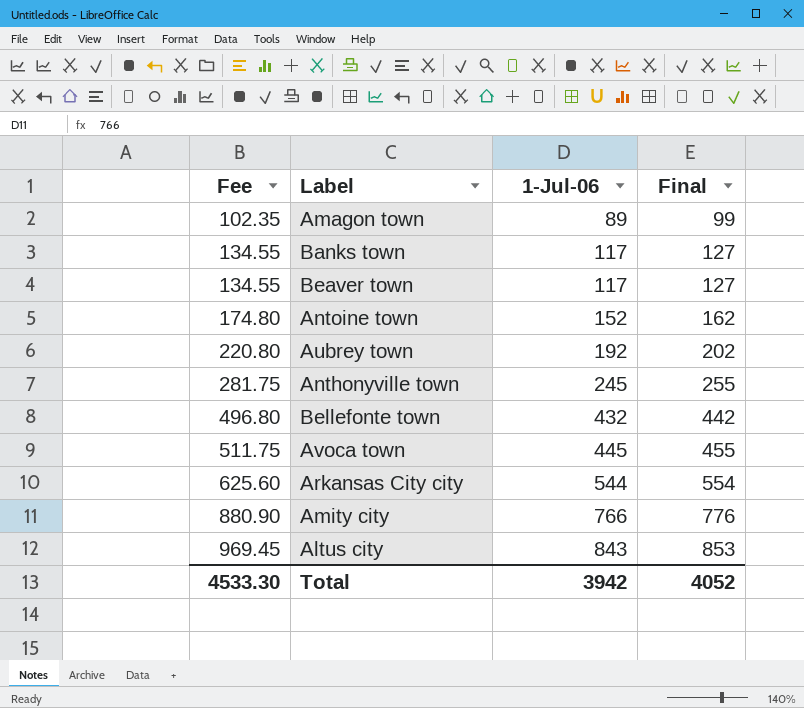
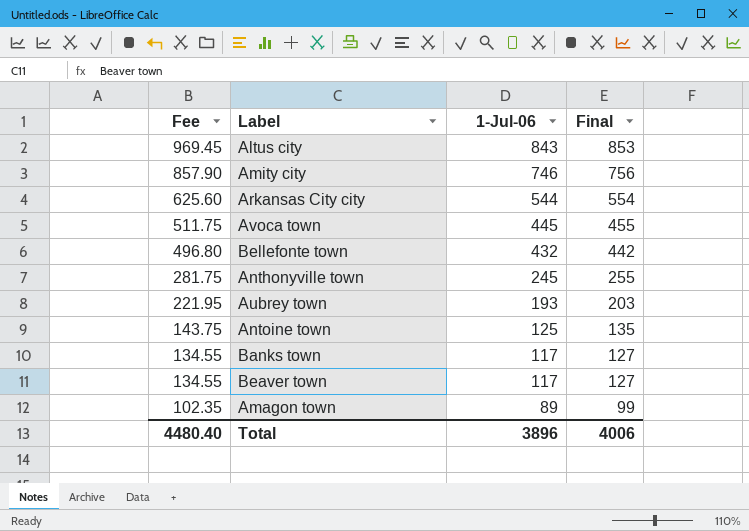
row order: Fee ascending -> Fee descending
Amity city | Fee: 880.90 -> 857.90
Amity city | 1-Jul-06: 766 -> 746
Amity city | Final: 776 -> 756
Aubrey town | Fee: 220.80 -> 221.95
Aubrey town | 1-Jul-06: 192 -> 193
Aubrey town | Final: 202 -> 203
Antoine town | Fee: 174.80 -> 143.75
Antoine town | 1-Jul-06: 152 -> 125
Antoine town | Final: 162 -> 135
Total | Fee: 4533.30 -> 4480.40
Total | 1-Jul-06: 3942 -> 3896
Total | Final: 4052 -> 4006

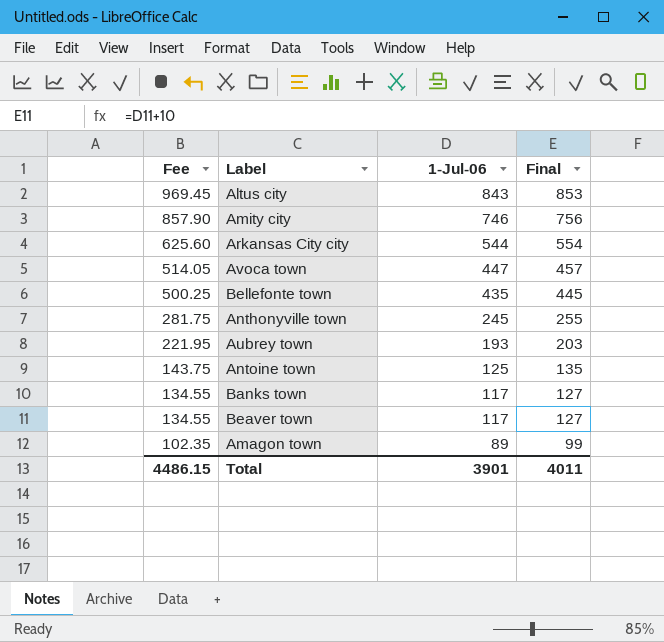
Avoca town | Fee: 511.75 -> 514.05
Avoca town | 1-Jul-06: 445 -> 447
Avoca town | Final: 455 -> 457
Bellefonte town | Fee: 496.80 -> 500.25
Bellefonte town | 1-Jul-06: 432 -> 435
Bellefonte town | Final: 442 -> 445
Total | Fee: 4480.40 -> 4486.15
Total | 1-Jul-06: 3896 -> 3901
Total | Final: 4006 -> 4011

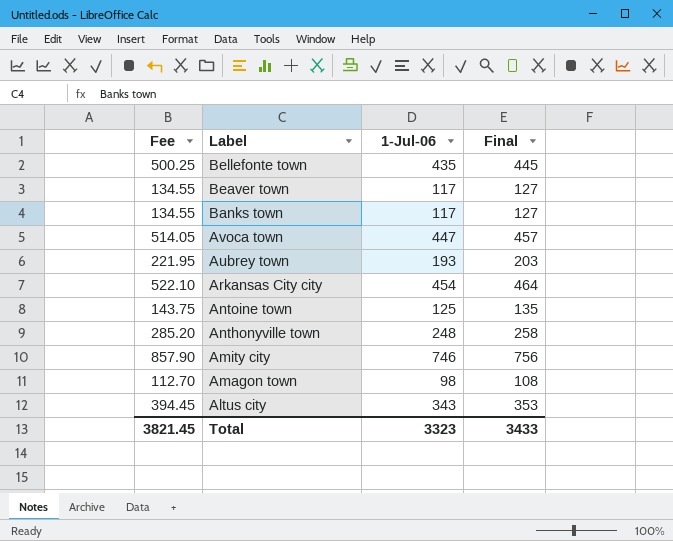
row order: Fee descending -> Label descending
Arkansas City city | Fee: 625.60 -> 522.10
Arkansas City city | 1-Jul-06: 544 -> 454
Arkansas City city | Final: 554 -> 464
Anthonyville town | Fee: 281.75 -> 285.20
Anthonyville town | 1-Jul-06: 245 -> 248
Anthonyville town | Final: 255 -> 258
Amagon town | Fee: 102.35 -> 112.70
Amagon town | 1-Jul-06: 89 -> 98
Amagon town | Final: 99 -> 108
Altus city | Fee: 969.45 -> 394.45
Altus city | 1-Jul-06: 843 -> 343
Altus city | Final: 853 -> 353
Total | Fee: 4486.15 -> 3821.45
Total | 1-Jul-06: 3901 -> 3323
Total | Final: 4011 -> 3433

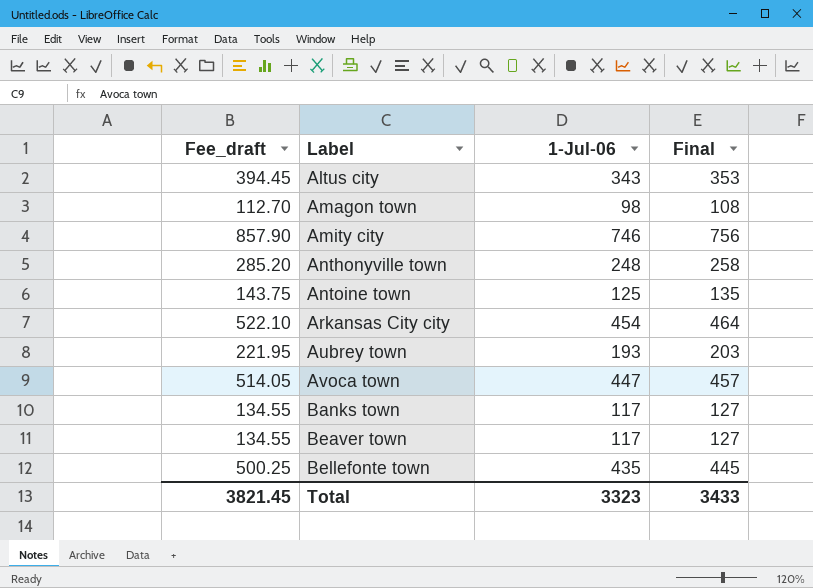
row order: Label descending -> Label ascending
column name: Fee -> Fee_draft

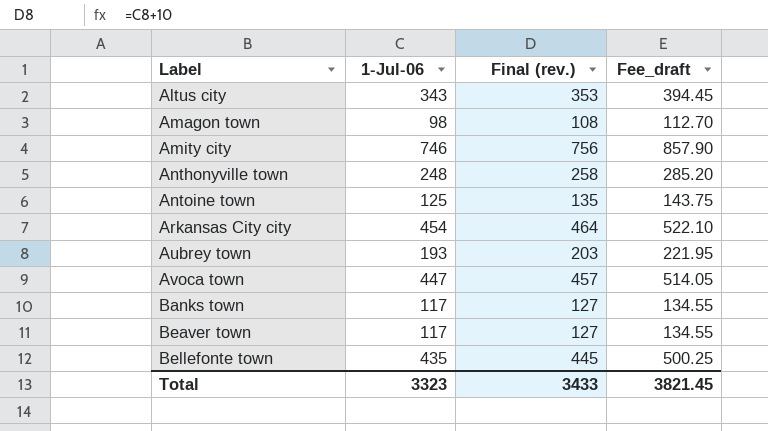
column name: Final -> Final (rev.)
column Fee_draft | position: 1 -> 4

